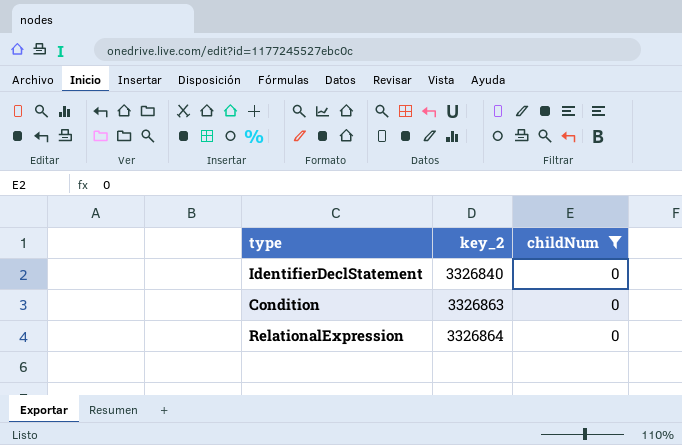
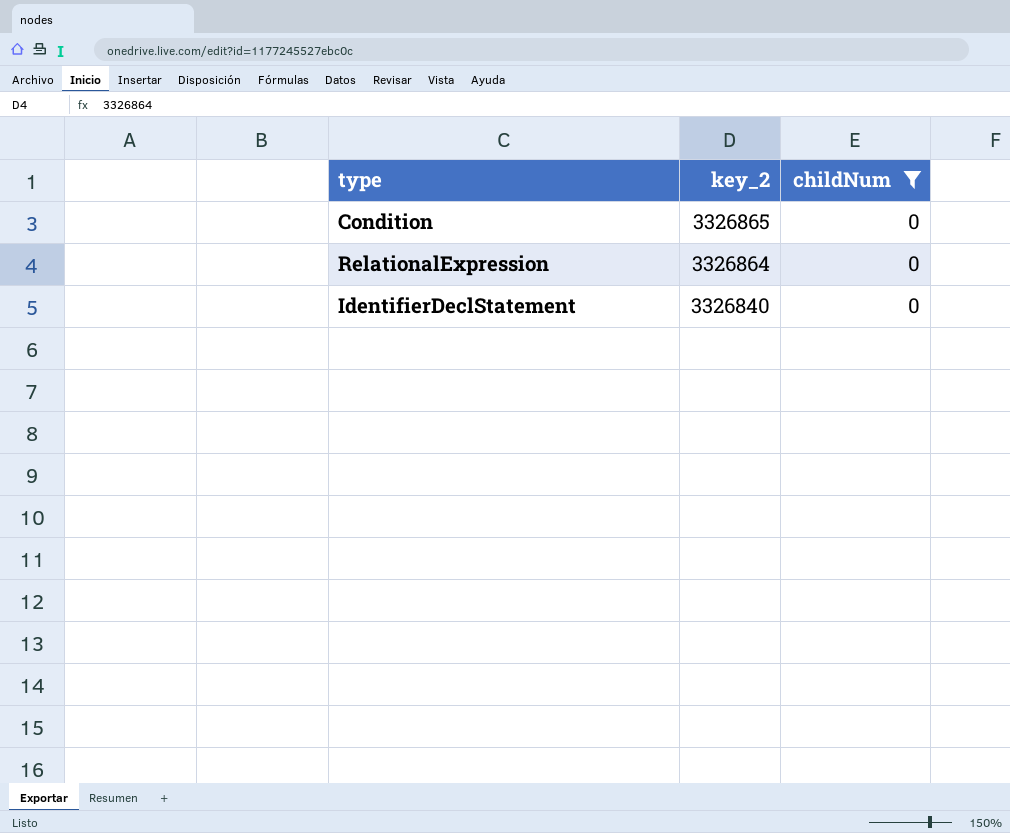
row order: key_2 ascending -> key_2 descending
Condition | key_2: 3326863 -> 3326865

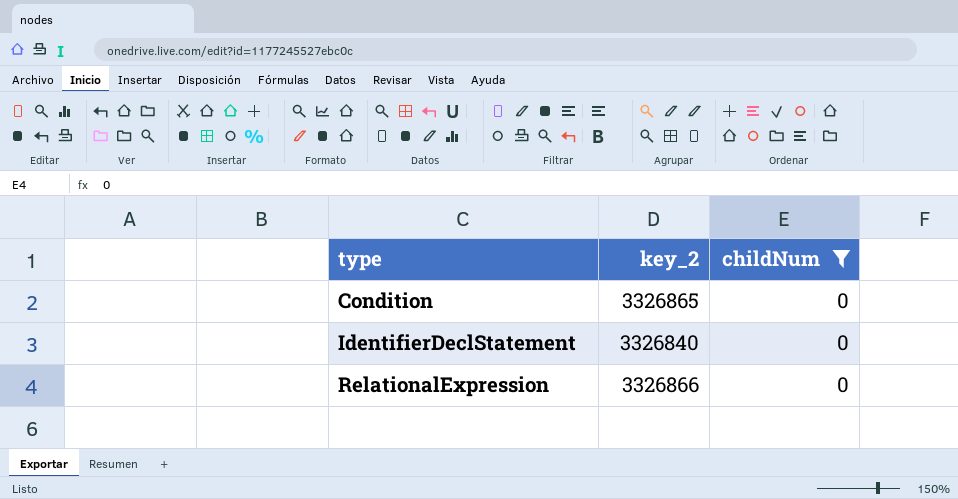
row order: key_2 descending -> type ascending
RelationalExpression | key_2: 3326864 -> 3326866

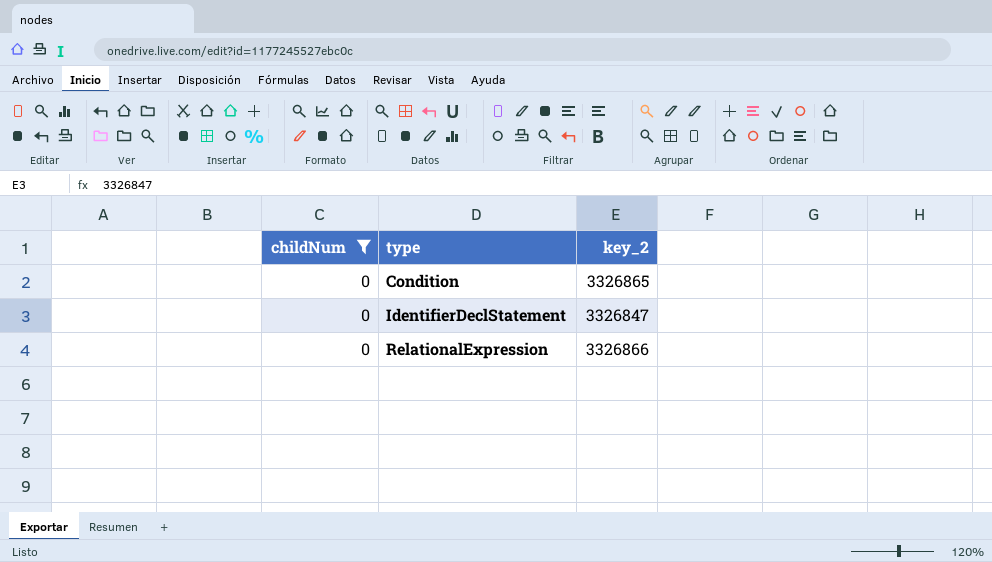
column childNum | position: 3 -> 1
IdentifierDeclStatement | key_2: 3326840 -> 3326847

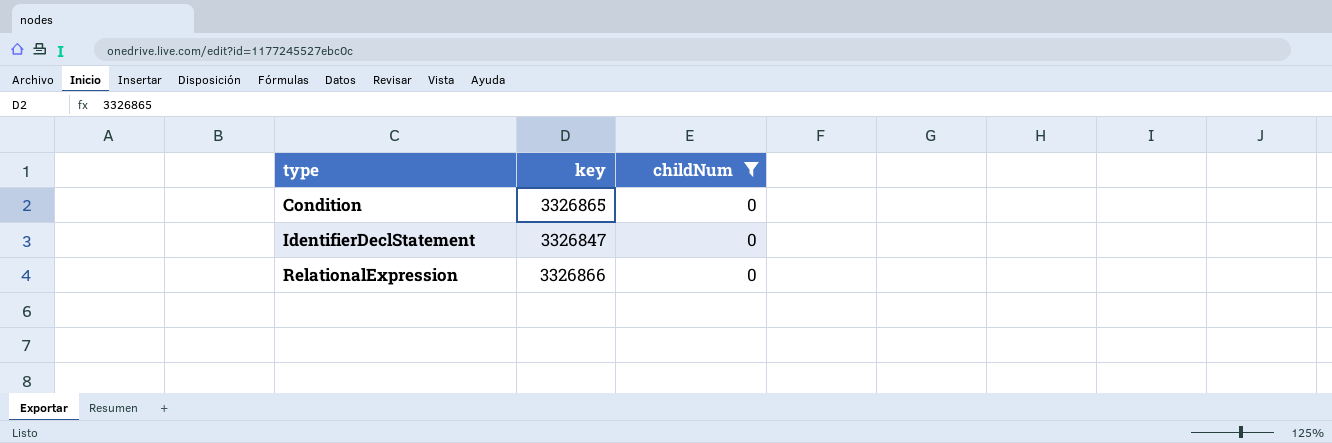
column name: key_2 -> key
column childNum | position: 1 -> 3

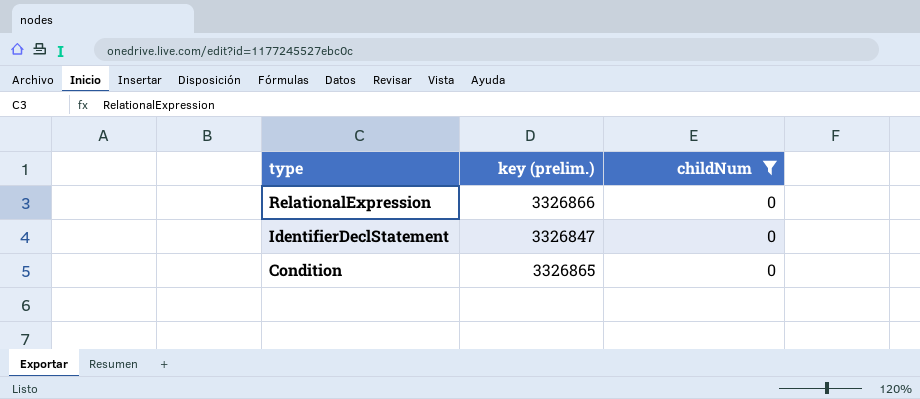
row order: type ascending -> type descending
column name: key -> key (prelim.)

